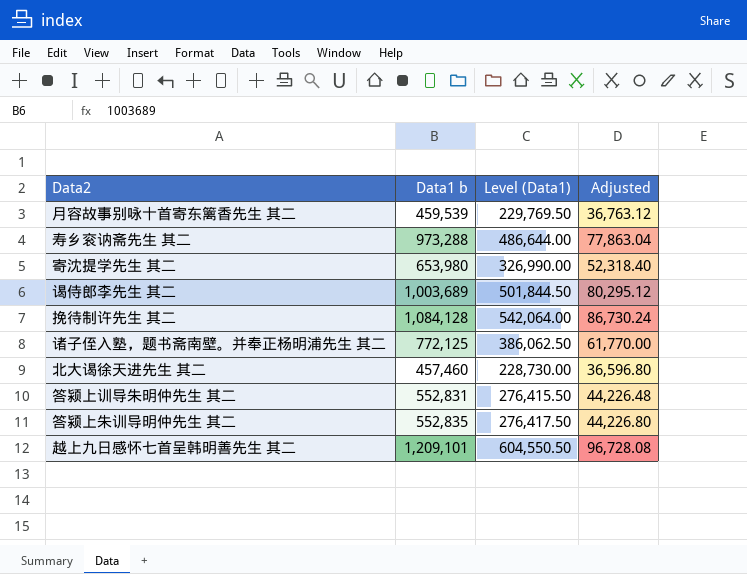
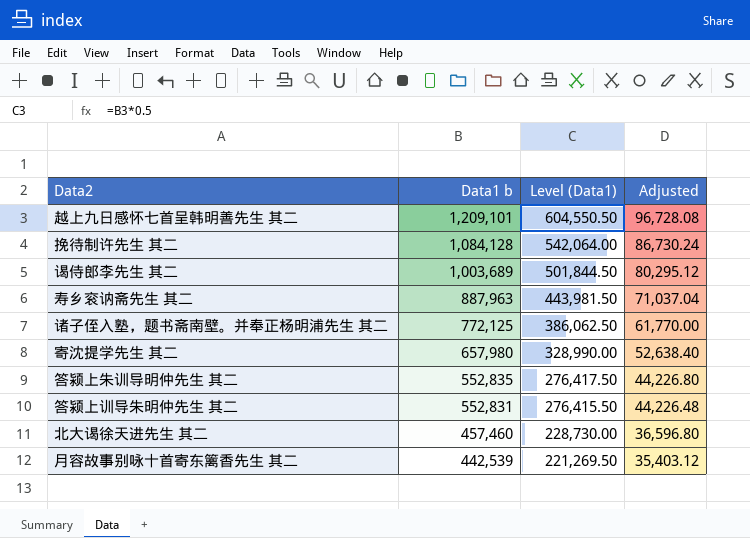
row order: none -> Data1 b descending
寿乡衮讷斋先生 其二 | Data1 b: 973,288 -> 887,963
寿乡衮讷斋先生 其二 | Level (Data1): 486,644.00 -> 443,981.50
寿乡衮讷斋先生 其二 | Adjusted: 77,863.04 -> 71,037.04
寄沈提学先生 其二 | Data1 b: 653,980 -> 657,980
寄沈提学先生 其二 | Level (Data1): 326,990.00 -> 328,990.00
寄沈提学先生 其二 | Adjusted: 52,318.40 -> 52,638.40
月容故事别咏十首寄东篱香先生 其二 | Data1 b: 459,539 -> 442,539
月容故事别咏十首寄东篱香先生 其二 | Level (Data1): 229,769.50 -> 221,269.50
月容故事别咏十首寄东篱香先生 其二 | Adjusted: 36,763.12 -> 35,403.12

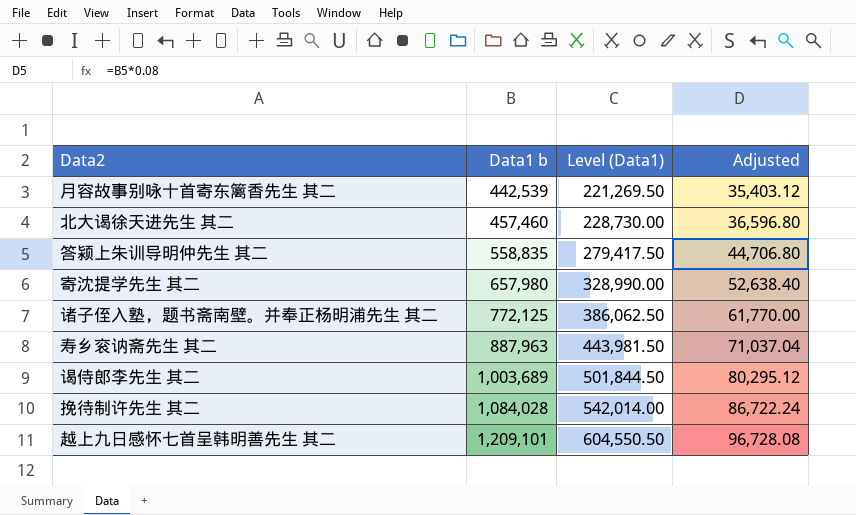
row order: Data1 b descending -> Data1 b ascending
row 答颍上训导朱明仲先生 其二: 552,831 | 276,415.50 | 44,226.48 -> none
答颍上朱训导明仲先生 其二 | Data1 b: 552,835 -> 558,835
答颍上朱训导明仲先生 其二 | Level (Data1): 276,417.50 -> 279,417.50
答颍上朱训导明仲先生 其二 | Adjusted: 44,226.80 -> 44,706.80
挽待制许先生 其二 | Data1 b: 1,084,128 -> 1,084,028
挽待制许先生 其二 | Level (Data1): 542,064.00 -> 542,014.00
挽待制许先生 其二 | Adjusted: 86,730.24 -> 86,722.24

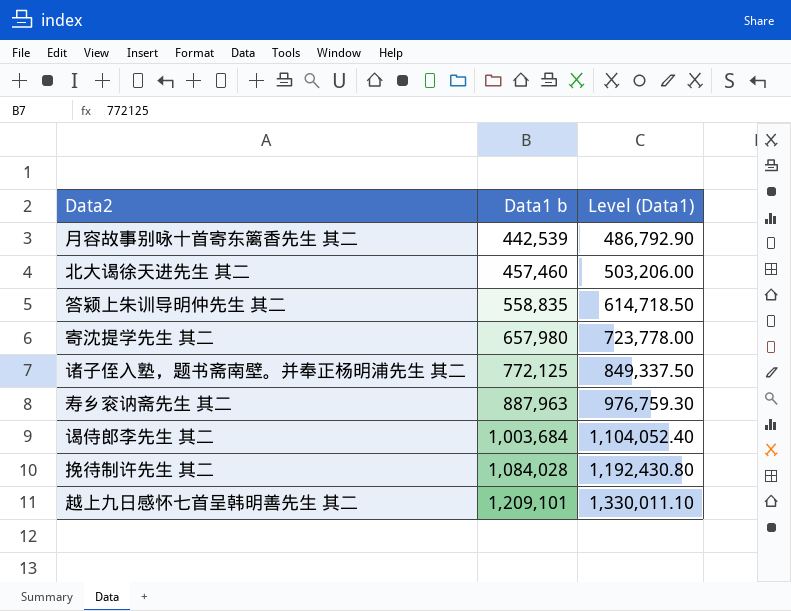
column Adjusted | formula: [Data1 b] * 0.08 -> none
column Level (Data1) | formula: [Data1 b] * 0.5 -> [Data1 b] * 1.1
谒侍郎李先生 其二 | Data1 b: 1,003,689 -> 1,003,684

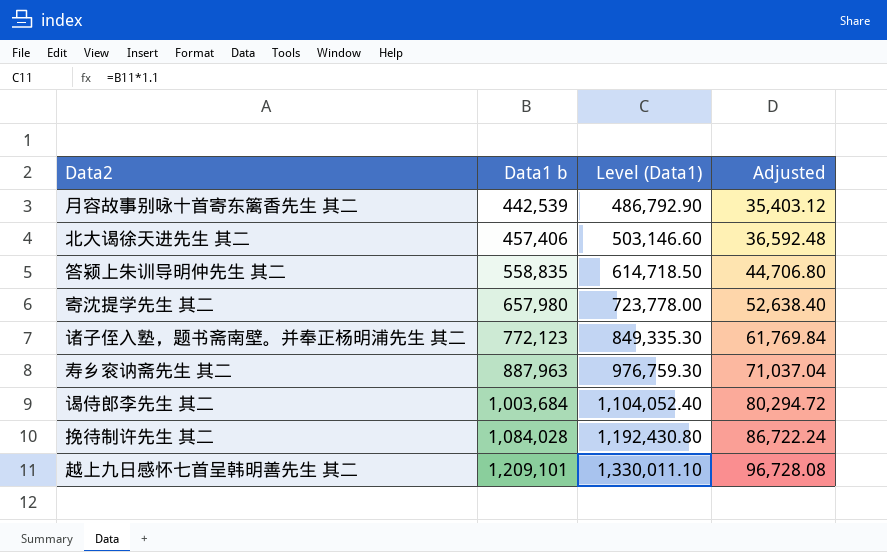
column Adjusted | formula: none -> [Data1 b] * 0.08
北大谒徐天进先生 其二 | Data1 b: 457,460 -> 457,406
北大谒徐天进先生 其二 | Level (Data1): 503,206.00 -> 503,146.60
诸子侄入塾，题书斋南壁。并奉正杨明浦先生 其二 | Data1 b: 772,125 -> 772,123
诸子侄入塾，题书斋南壁。并奉正杨明浦先生 其二 | Level (Data1): 849,337.50 -> 849,335.30

